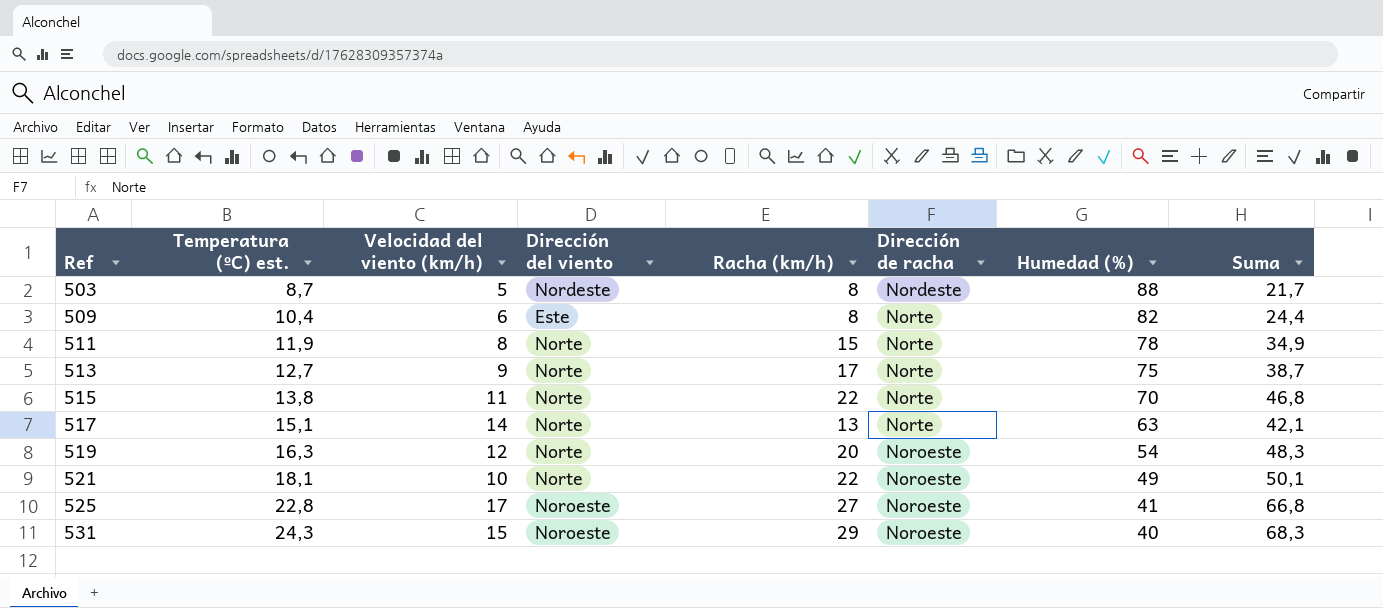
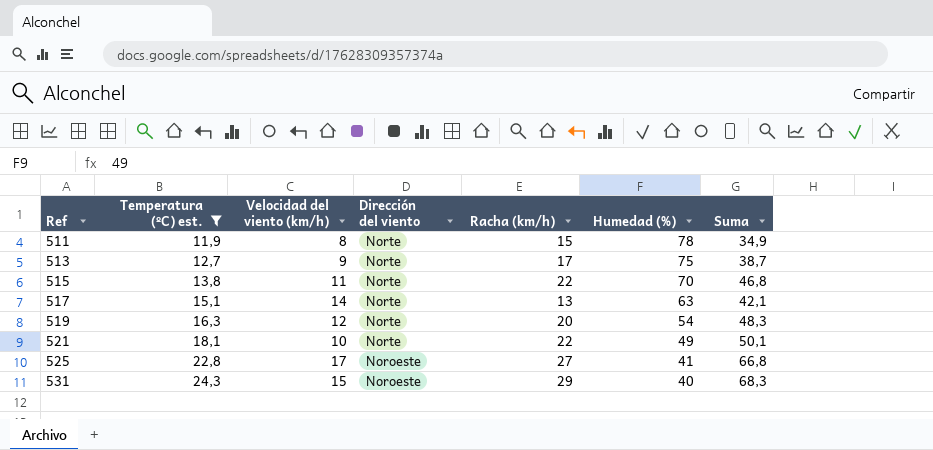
filter: none -> Temperatura (ºC) est. >= 11,9
column Dirección de racha | position: 6 -> none

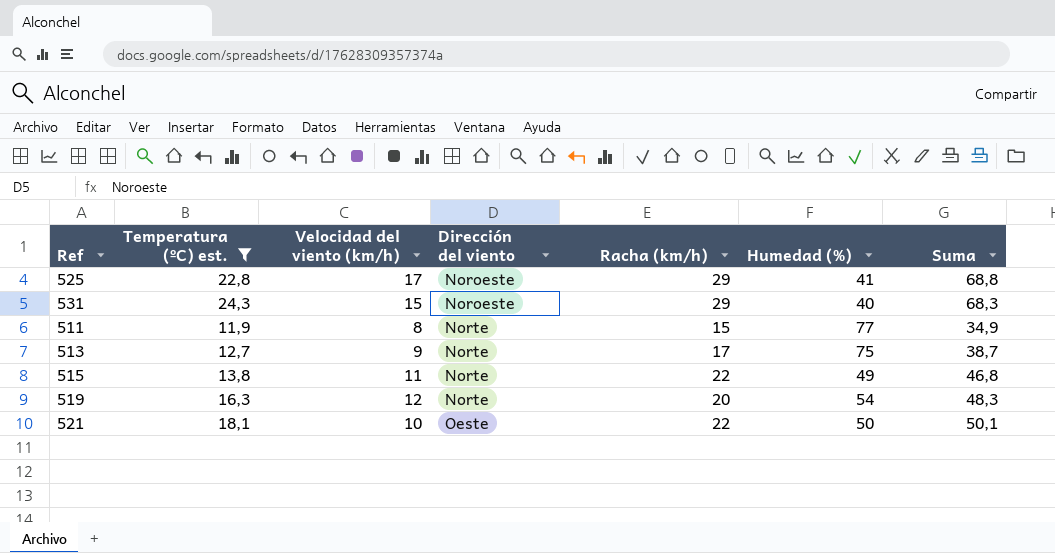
row order: Ref ascending -> Dirección del viento ascending
row 517: 15,1 | 14 | Norte | 13 | 63 | 42,1 -> none
525 | Racha (km/h): 27 -> 29
525 | Suma: 66,8 -> 68,8
511 | Humedad (%): 78 -> 77
515 | Humedad (%): 70 -> 49
521 | Dirección del viento: Norte -> Oeste
521 | Humedad (%): 49 -> 50

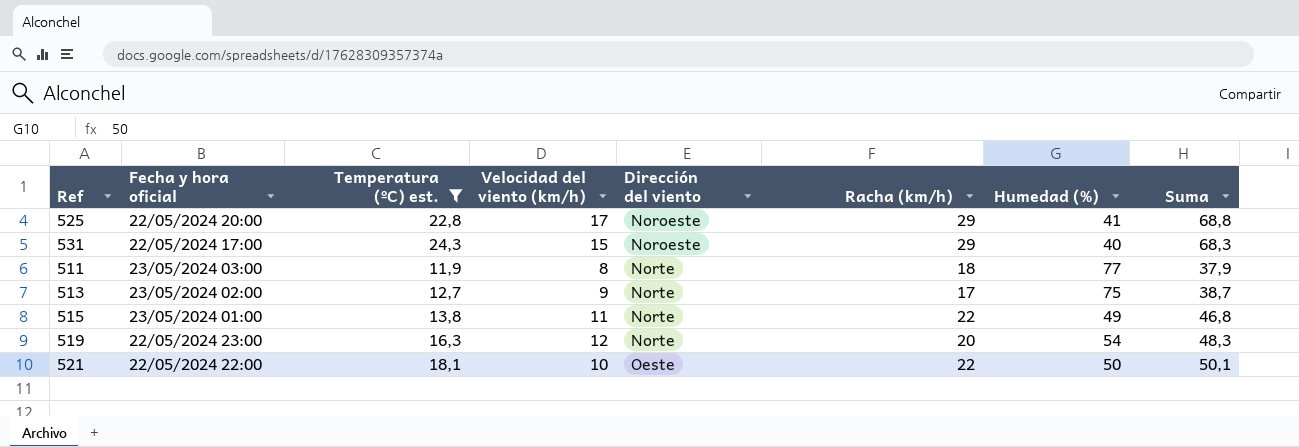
column Fecha y hora oficial | position: none -> 2
511 | Racha (km/h): 15 -> 18
511 | Suma: 34,9 -> 37,9

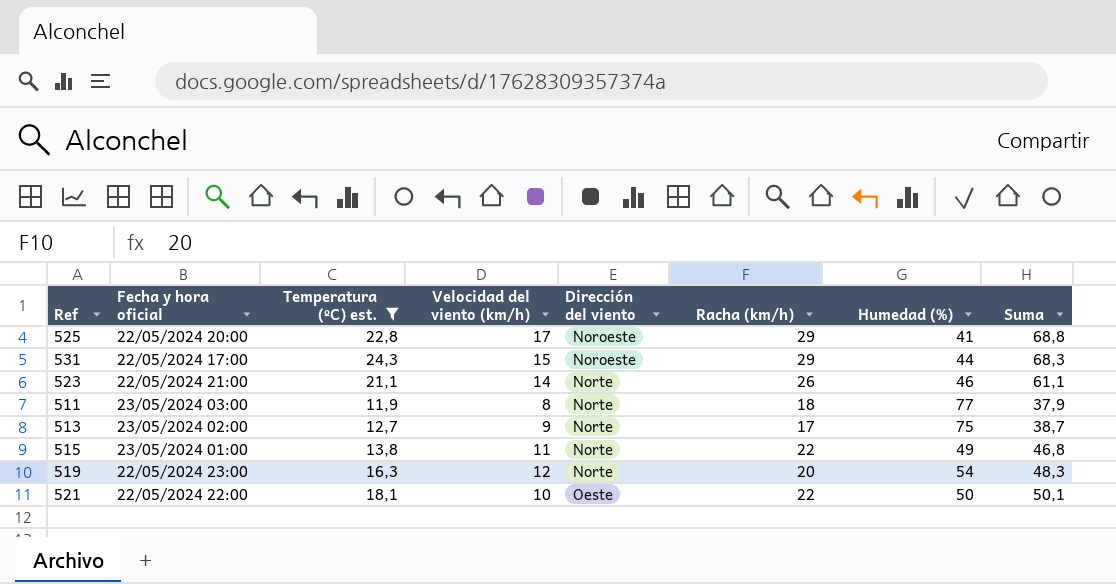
531 | Humedad (%): 40 -> 44
row 523: none -> 22/05/2024 21:00 | 21,1 | 14 | Norte | 26 | 46 | 61,1

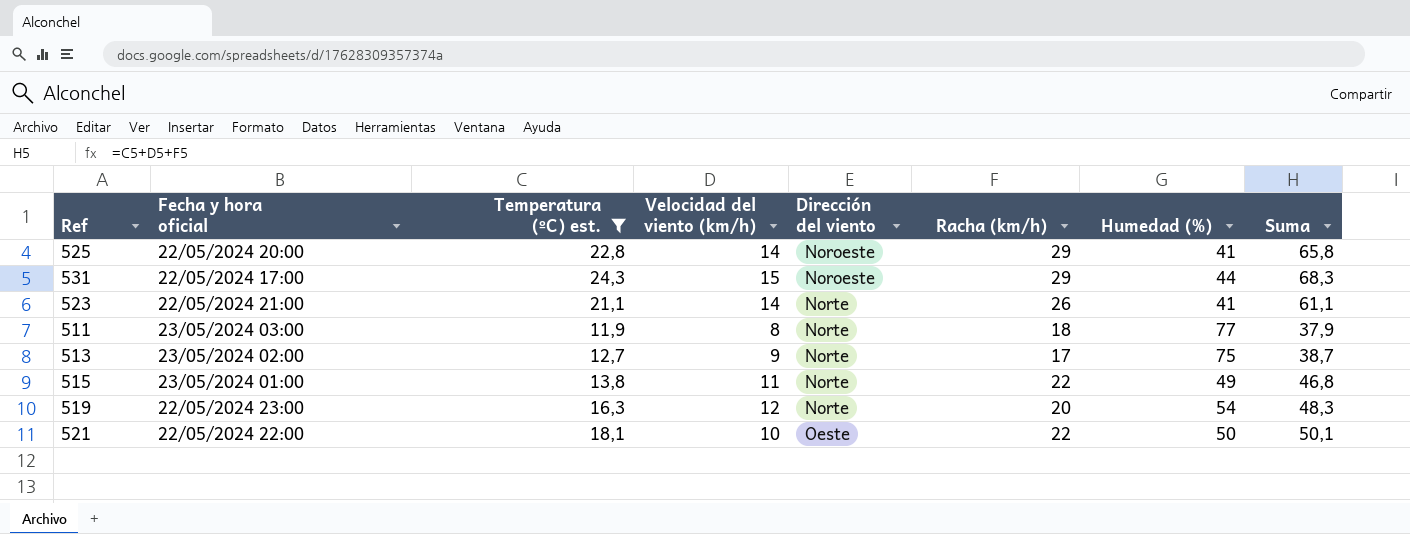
525 | Velocidad del viento (km/h): 17 -> 14
525 | Suma: 68,8 -> 65,8
523 | Humedad (%): 46 -> 41

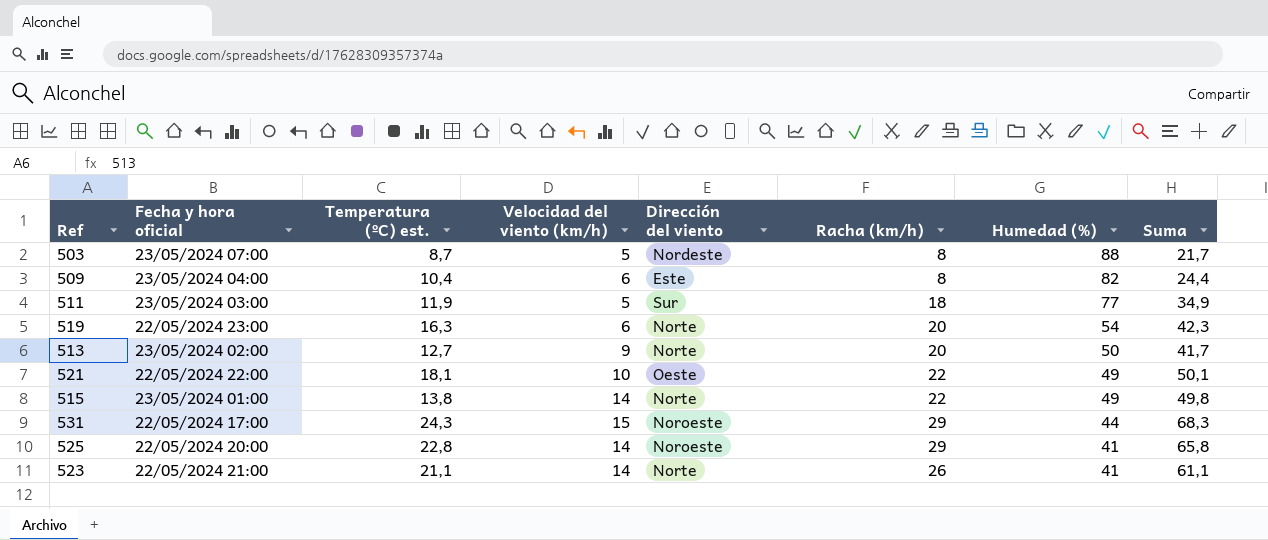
filter: Temperatura (ºC) est. >= 11,9 -> none
row order: Dirección del viento ascending -> Humedad (%) descending
511 | Velocidad del viento (km/h): 8 -> 5
511 | Dirección del viento: Norte -> Sur
511 | Suma: 37,9 -> 34,9
519 | Velocidad del viento (km/h): 12 -> 6
519 | Suma: 48,3 -> 42,3
513 | Racha (km/h): 17 -> 20
513 | Humedad (%): 75 -> 50
513 | Suma: 38,7 -> 41,7
521 | Humedad (%): 50 -> 49
515 | Velocidad del viento (km/h): 11 -> 14
515 | Suma: 46,8 -> 49,8

